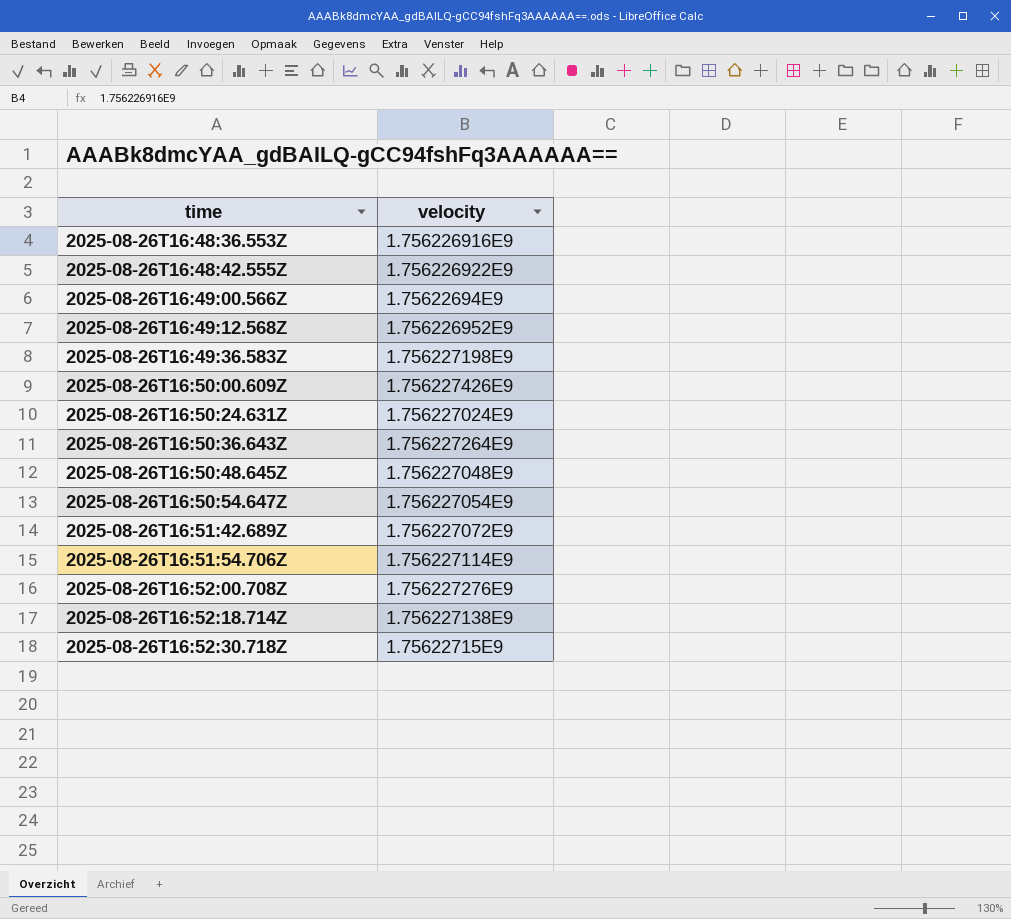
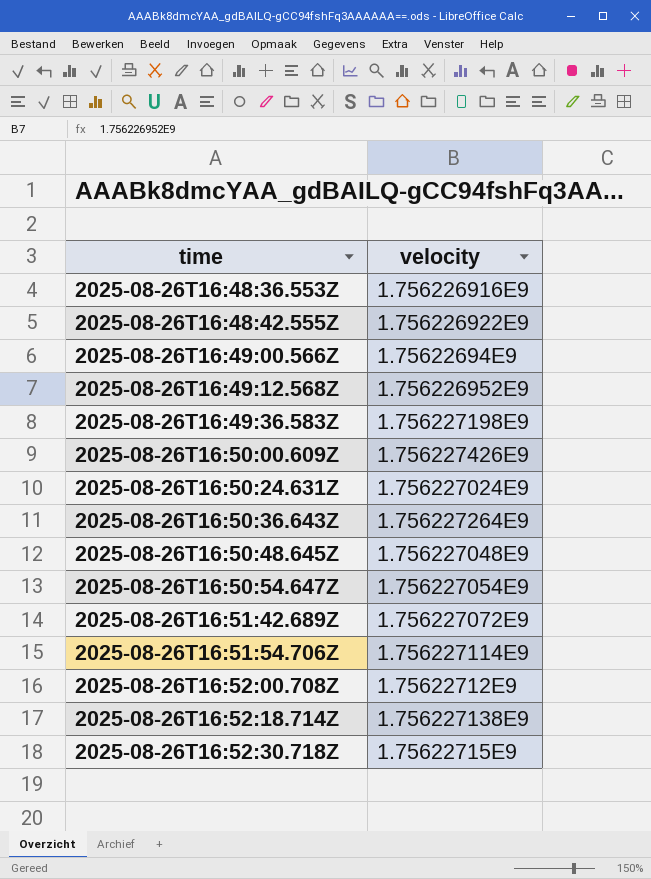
2025-08-26T16:52:00.708Z | velocity: 1.756227276E9 -> 1.75622712E9

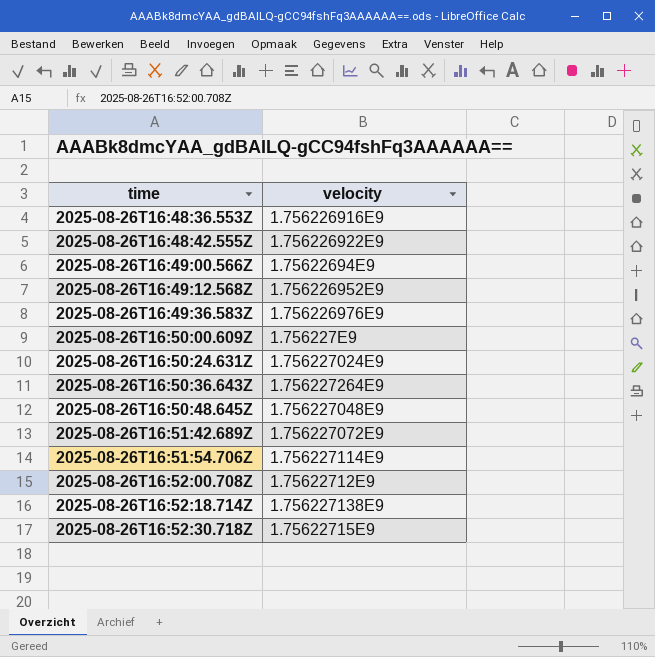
row 2025-08-26T16:50:54.647Z: 1.756227054E9 -> none
2025-08-26T16:49:36.583Z | velocity: 1.756227198E9 -> 1.756226976E9
2025-08-26T16:50:00.609Z | velocity: 1.756227426E9 -> 1.756227E9

